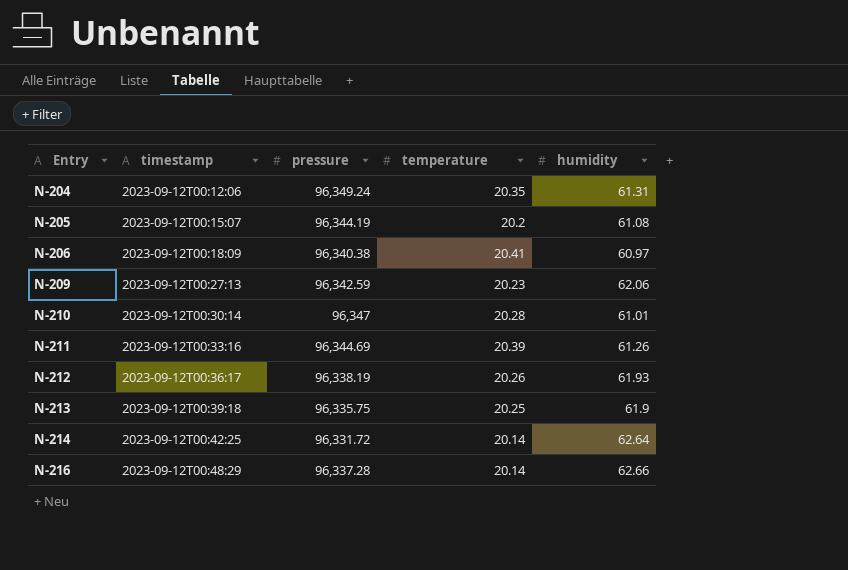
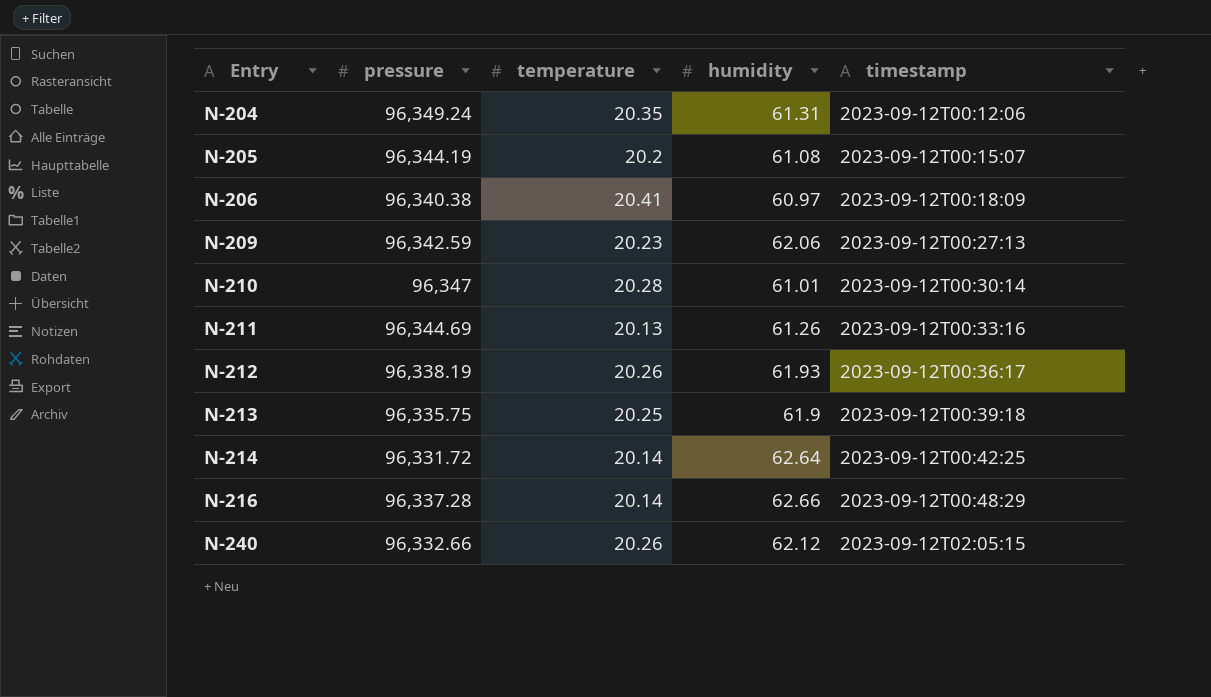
column timestamp | position: 2 -> 5
N-211 | temperature: 20.39 -> 20.13
row N-240: none -> 96,332.66 | 20.26 | 62.12 | 2023-09-12T02:05:15

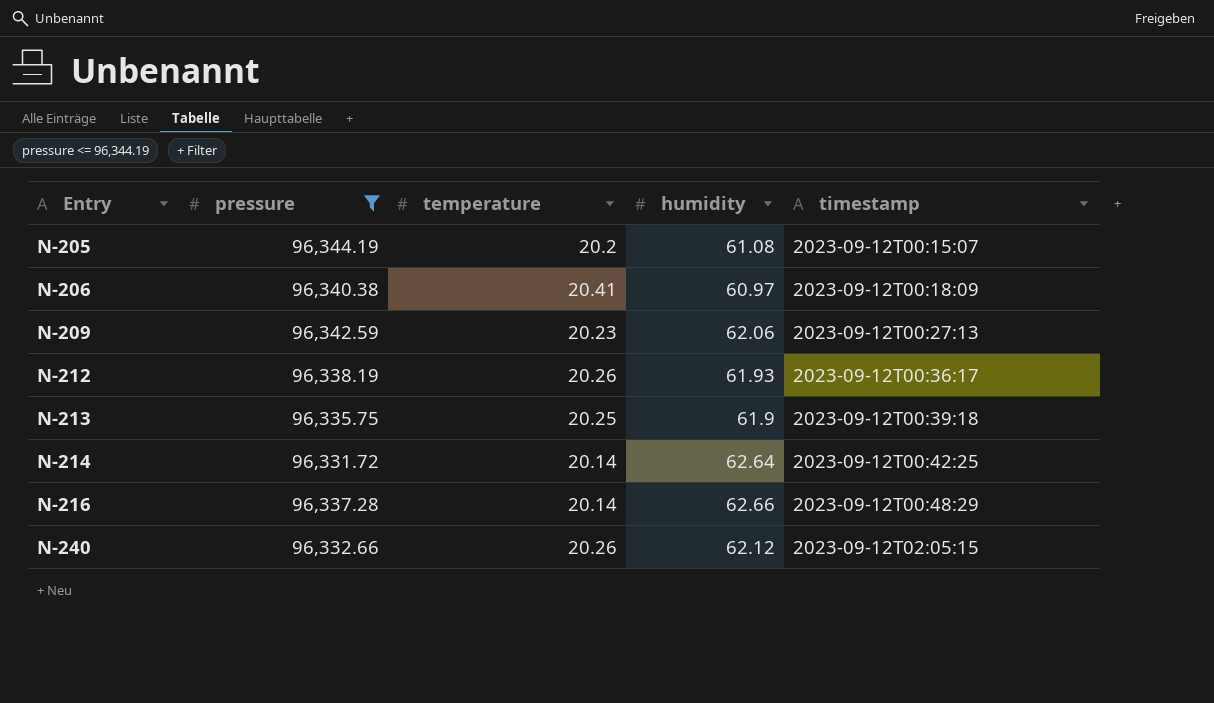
filter: none -> pressure <= 96,344.19

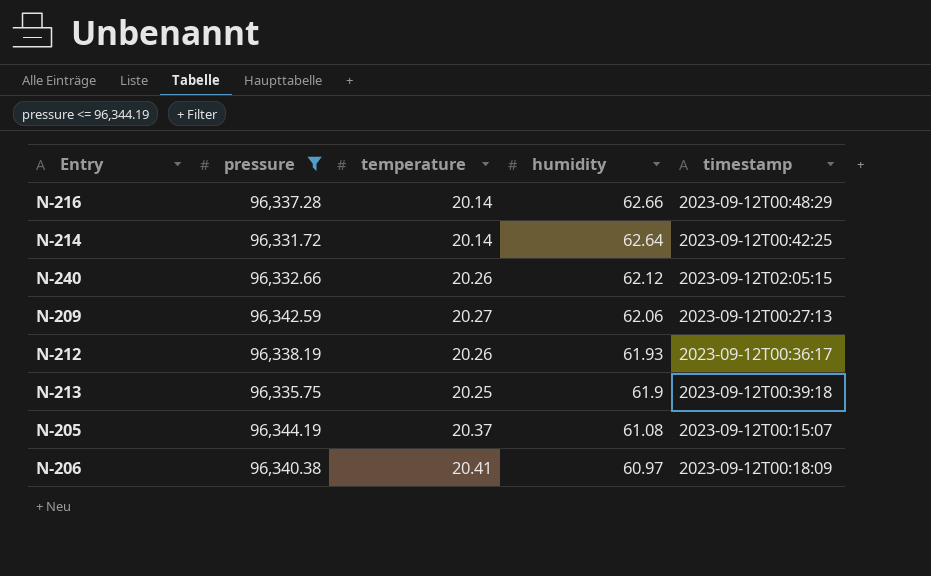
row order: Entry ascending -> humidity descending
N-209 | temperature: 20.23 -> 20.27
N-205 | temperature: 20.2 -> 20.37

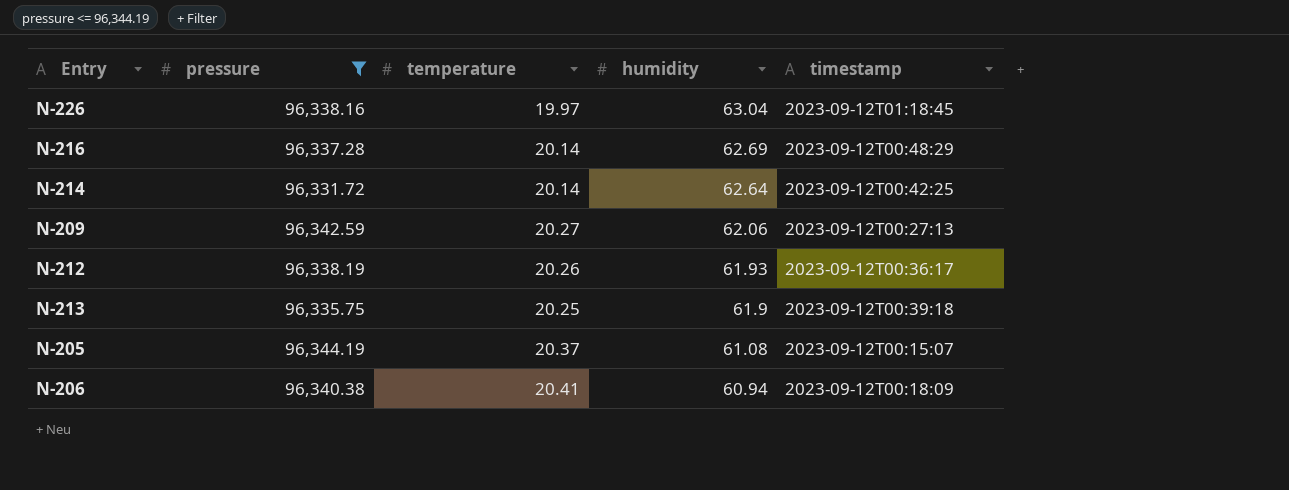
row N-240: 96,332.66 | 20.26 | 62.12 | 2023-09-12T02:05:15 -> none
row N-226: none -> 96,338.16 | 19.97 | 63.04 | 2023-09-12T01:18:45
N-216 | humidity: 62.66 -> 62.69
N-206 | humidity: 60.97 -> 60.94

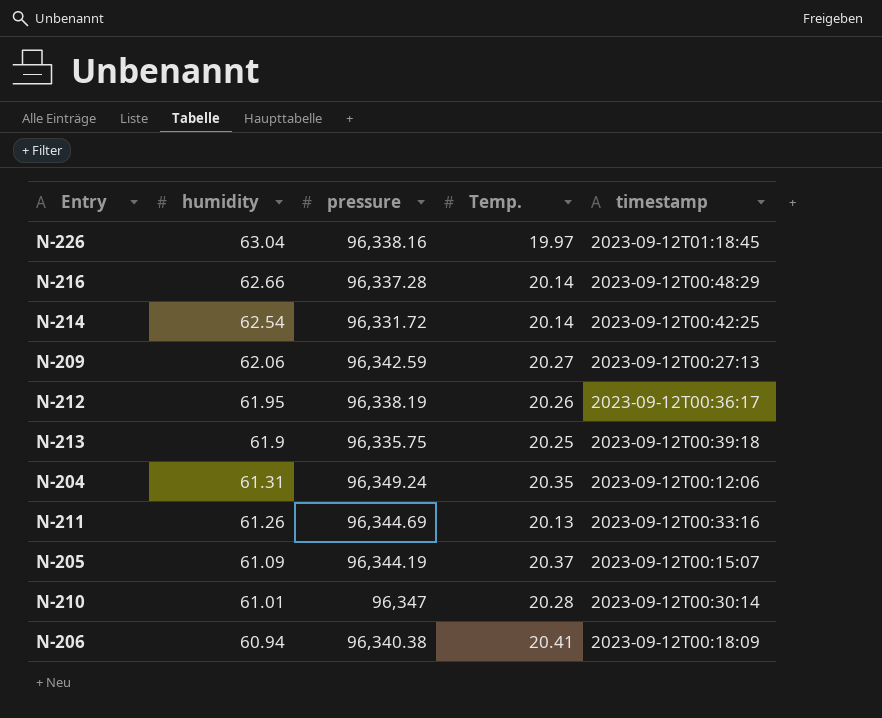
filter: pressure <= 96,344.19 -> none
column humidity | position: 4 -> 2
column name: temperature -> Temp.
N-216 | humidity: 62.69 -> 62.66
N-214 | humidity: 62.64 -> 62.54
N-212 | humidity: 61.93 -> 61.95
N-205 | humidity: 61.08 -> 61.09

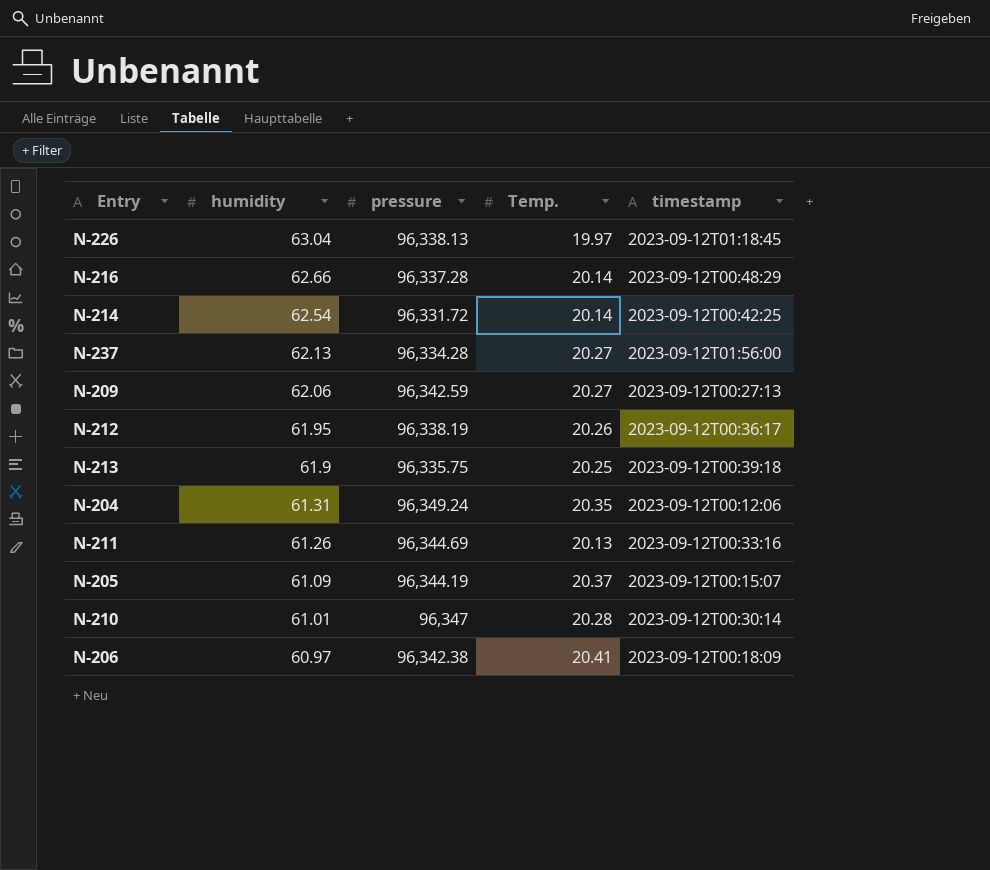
N-226 | pressure: 96,338.16 -> 96,338.13
row N-237: none -> 62.13 | 96,334.28 | 20.27 | 2023-09-12T01:56:00
N-206 | humidity: 60.94 -> 60.97
N-206 | pressure: 96,340.38 -> 96,342.38

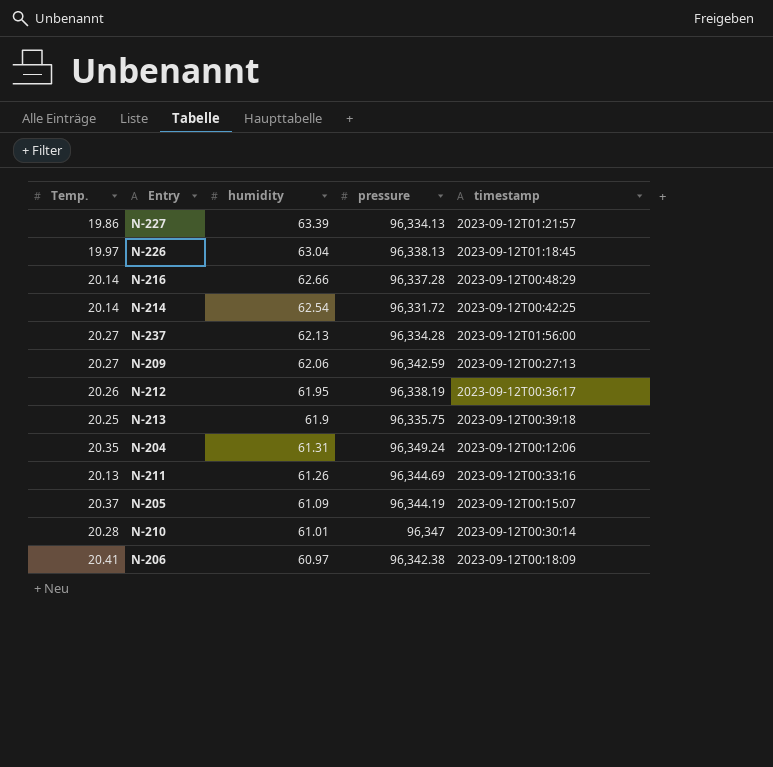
column Temp. | position: 4 -> 1
row N-227: none -> 19.86 | 63.39 | 96,334.13 | 2023-09-12T01:21:57

